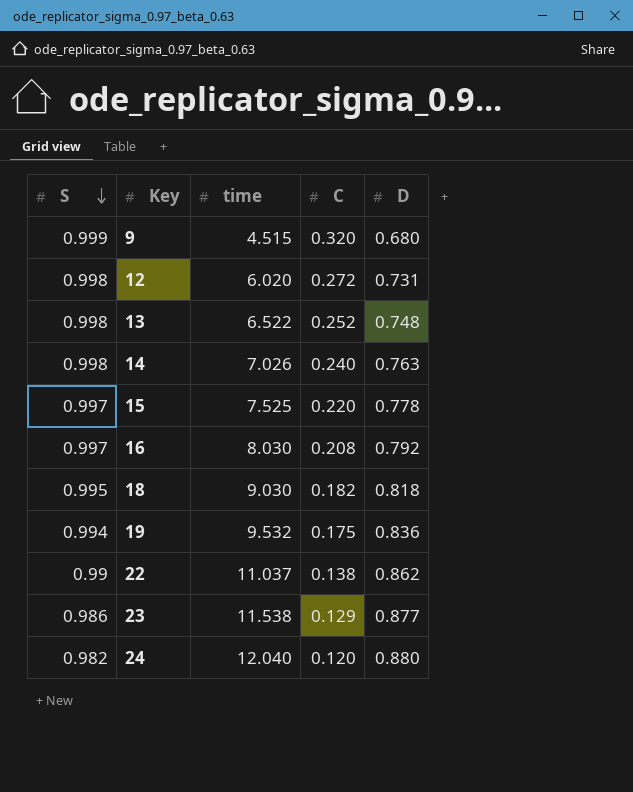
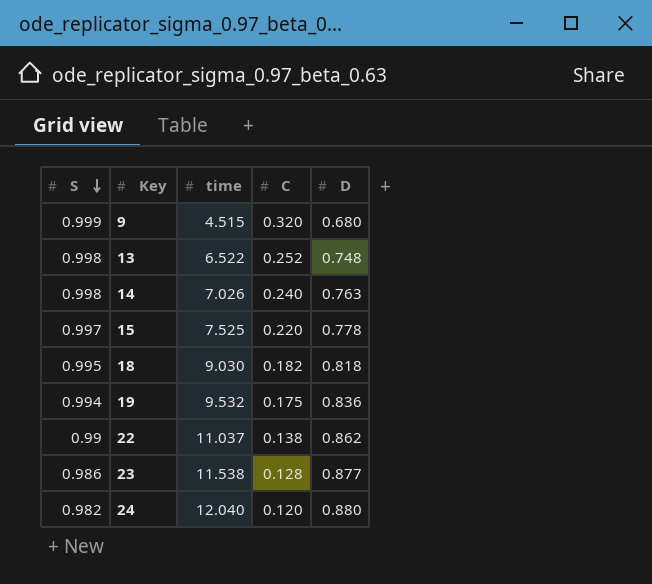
row 12: 0.998 | 6.020 | 0.272 | 0.731 -> none
row 16: 0.997 | 8.030 | 0.208 | 0.792 -> none
23 | C: 0.129 -> 0.128

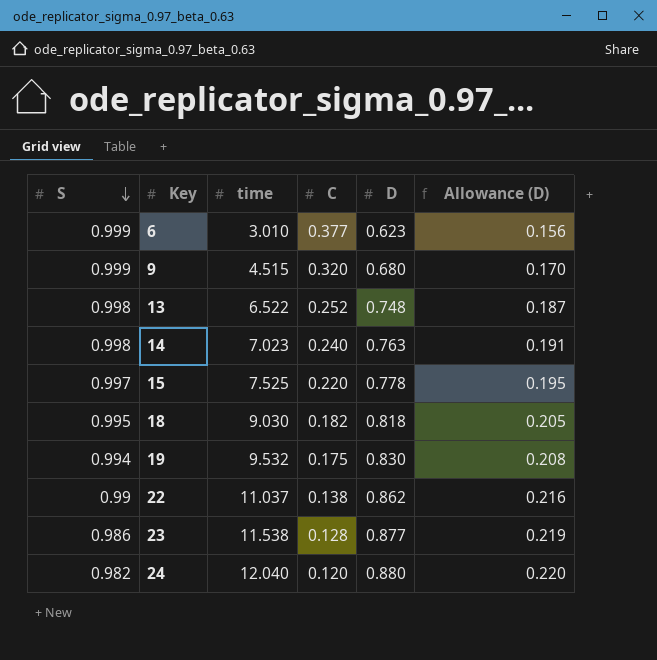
column Allowance (D) | formula: none -> [D] * 0.25
row 6: none -> 0.999 | 3.010 | 0.377 | 0.623 | 0.156
14 | time: 7.026 -> 7.023
19 | D: 0.836 -> 0.830

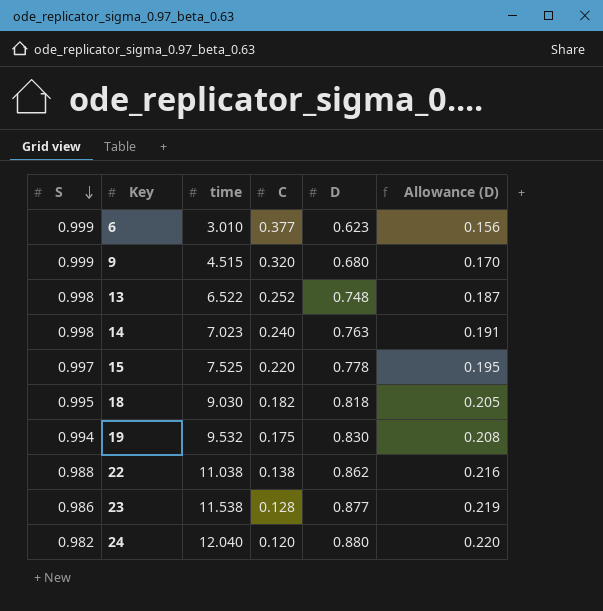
22 | S: 0.99 -> 0.988
22 | time: 11.037 -> 11.038

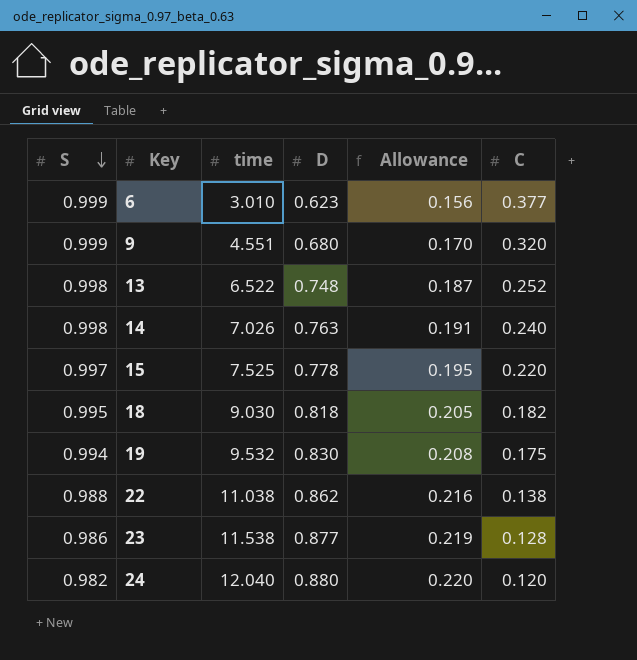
column name: Allowance (D) -> Allowance
column C | position: 4 -> 6
9 | time: 4.515 -> 4.551
14 | time: 7.023 -> 7.026

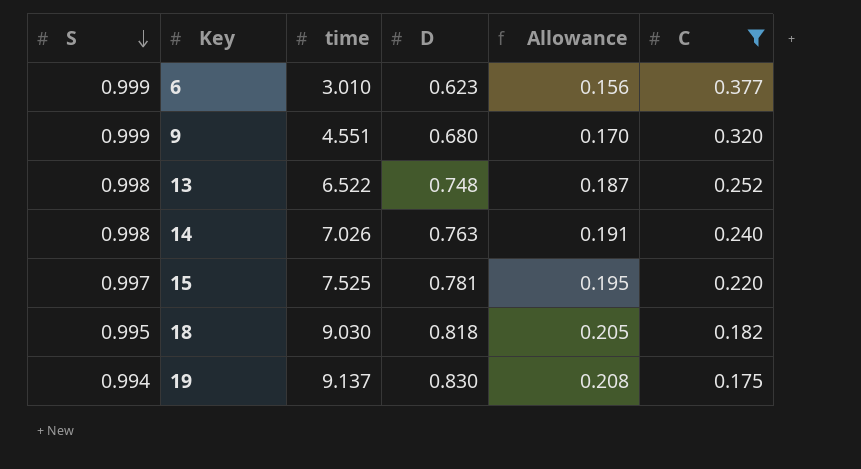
filter: none -> C >= 0.175
15 | D: 0.778 -> 0.781
19 | time: 9.532 -> 9.137

